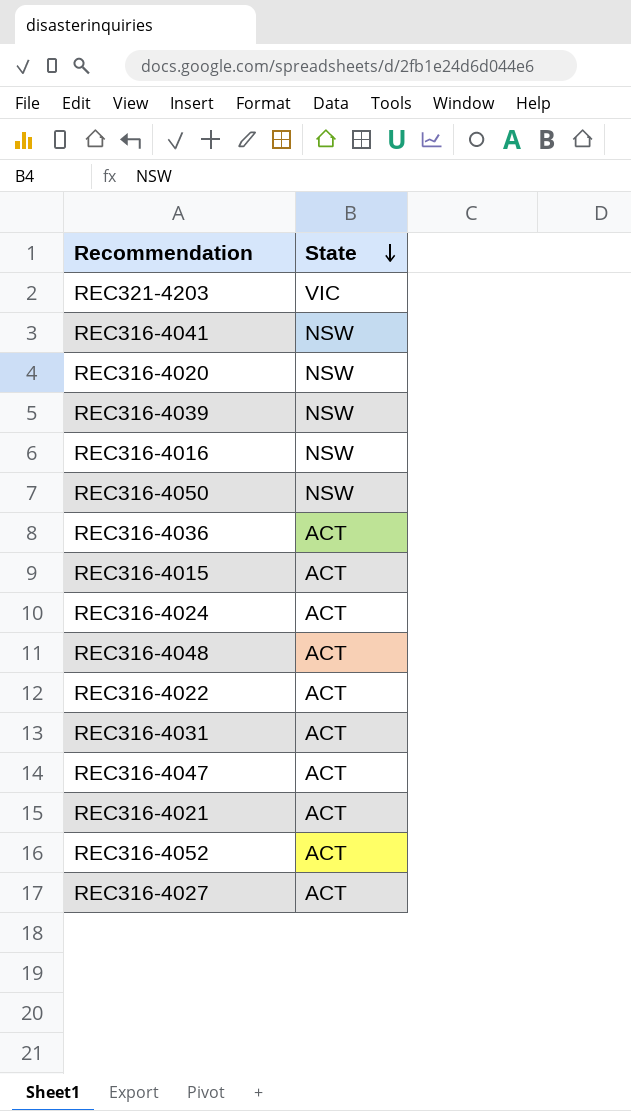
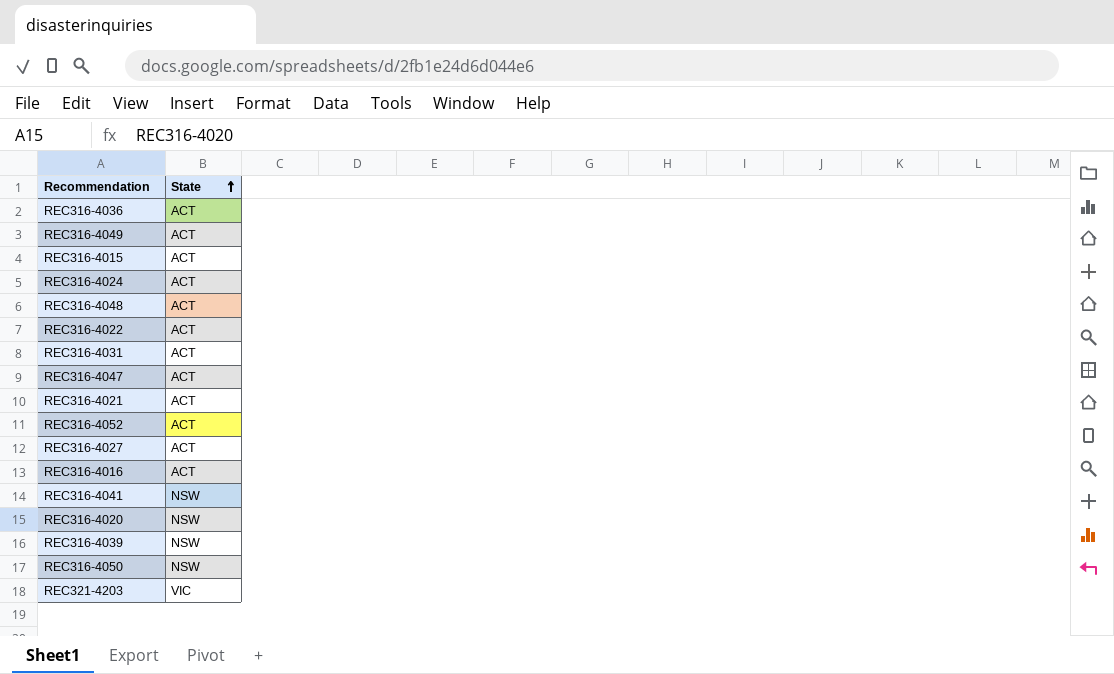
row order: State descending -> State ascending
row REC316-4049: none -> ACT
REC316-4016 | State: NSW -> ACT

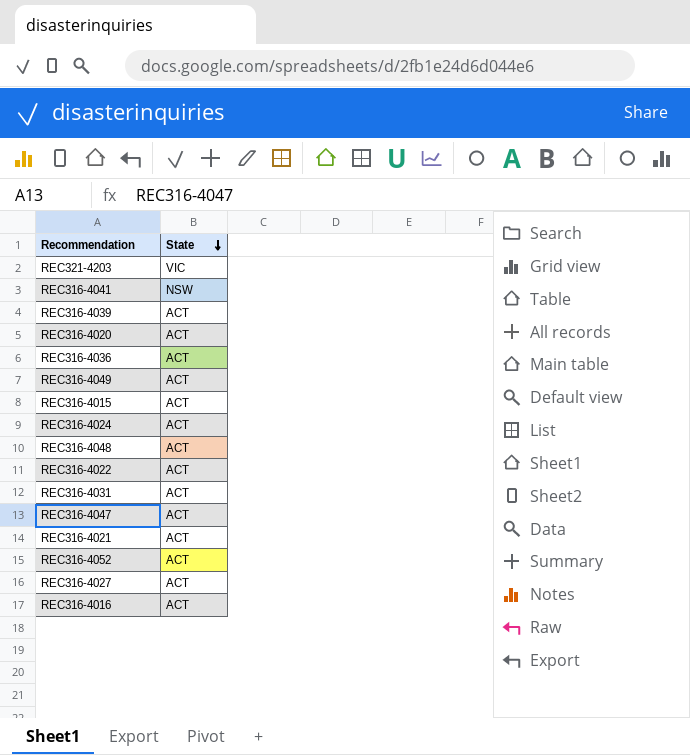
row order: State ascending -> State descending
row REC316-4050: NSW -> none
REC316-4039 | State: NSW -> ACT
REC316-4020 | State: NSW -> ACT

